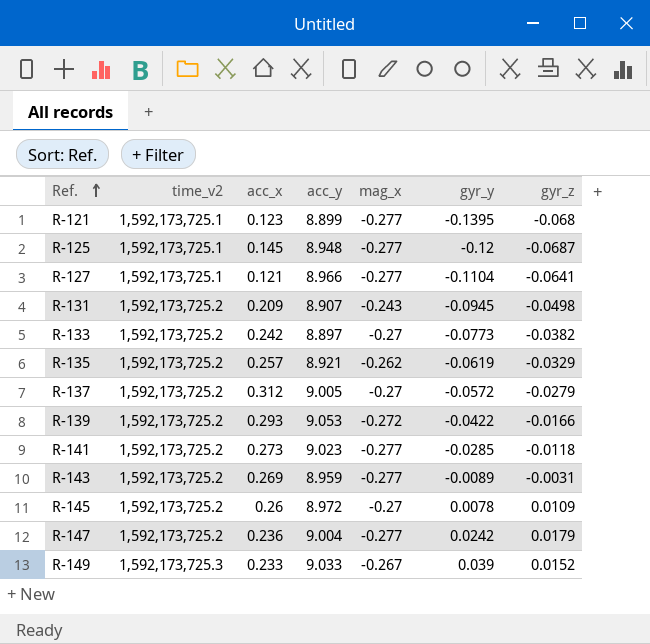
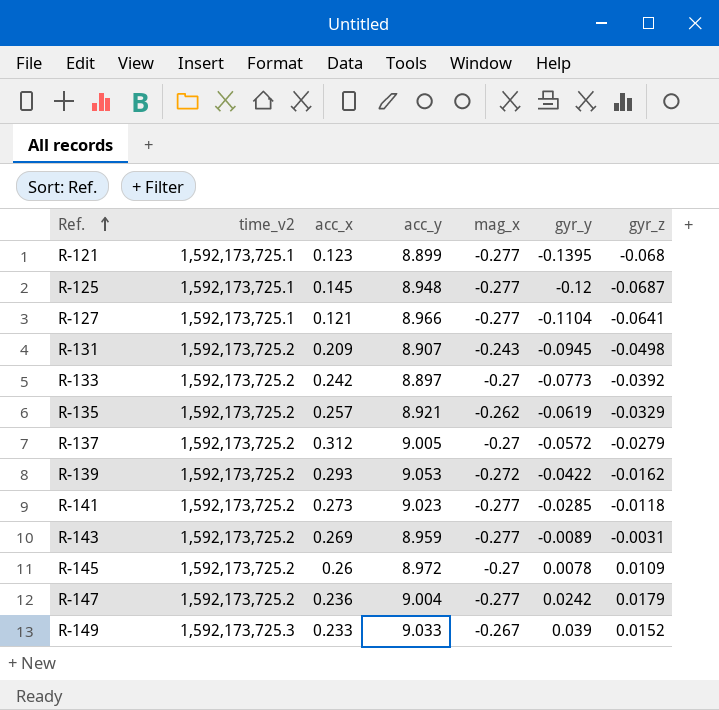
R-133 | gyr_z: -0.0382 -> -0.0392
R-139 | gyr_z: -0.0166 -> -0.0162

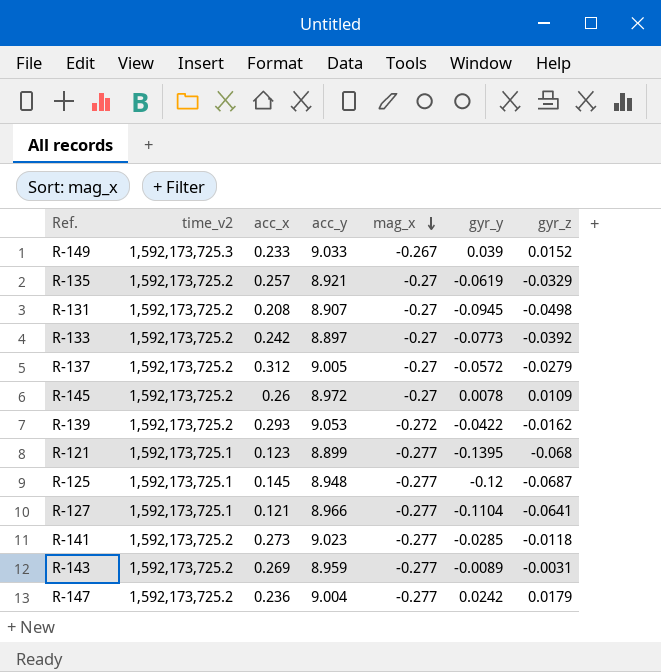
row order: Ref. ascending -> mag_x descending
R-135 | mag_x: -0.262 -> -0.27
R-131 | acc_x: 0.209 -> 0.208
R-131 | mag_x: -0.243 -> -0.27

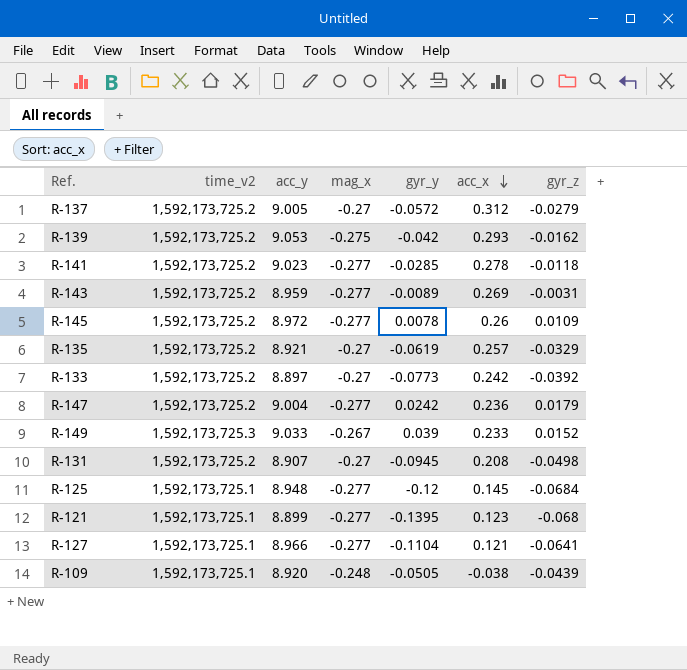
row order: mag_x descending -> acc_x descending
column acc_x | position: 3 -> 6
R-139 | mag_x: -0.272 -> -0.275
R-139 | gyr_y: -0.0422 -> -0.042
R-141 | acc_x: 0.273 -> 0.278
R-145 | mag_x: -0.27 -> -0.277
R-125 | gyr_z: -0.0687 -> -0.0684
row R-109: none -> 1,592,173,725.1 | 8.920 | -0.248 | -0.0505 | -0.038 | -0.0439

